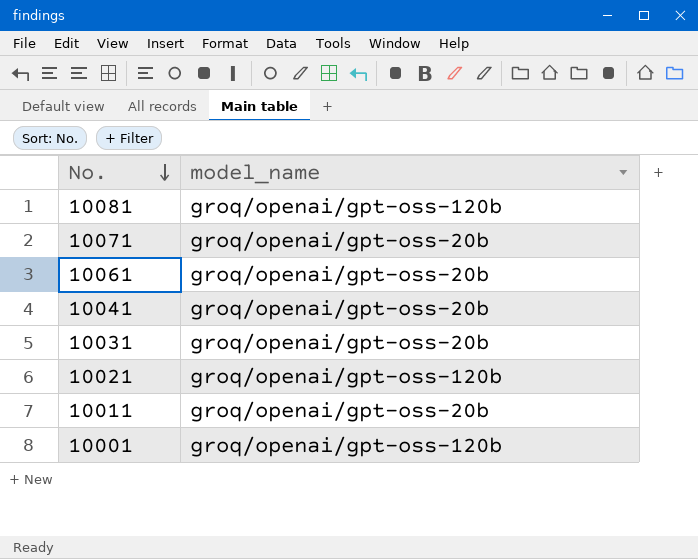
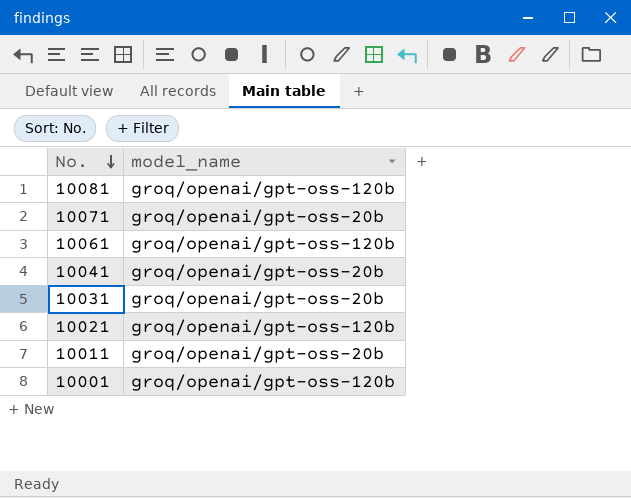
10061 | model_name: groq/openai/gpt-oss-20b -> groq/openai/gpt-oss-120b

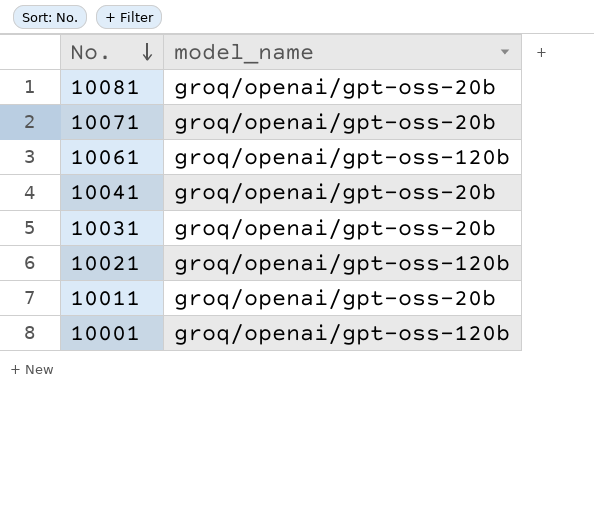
10081 | model_name: groq/openai/gpt-oss-120b -> groq/openai/gpt-oss-20b

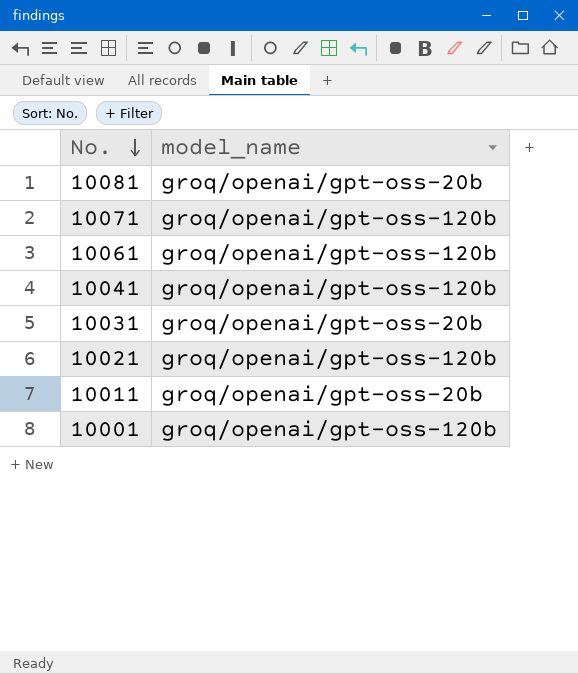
10071 | model_name: groq/openai/gpt-oss-20b -> groq/openai/gpt-oss-120b
10041 | model_name: groq/openai/gpt-oss-20b -> groq/openai/gpt-oss-120b

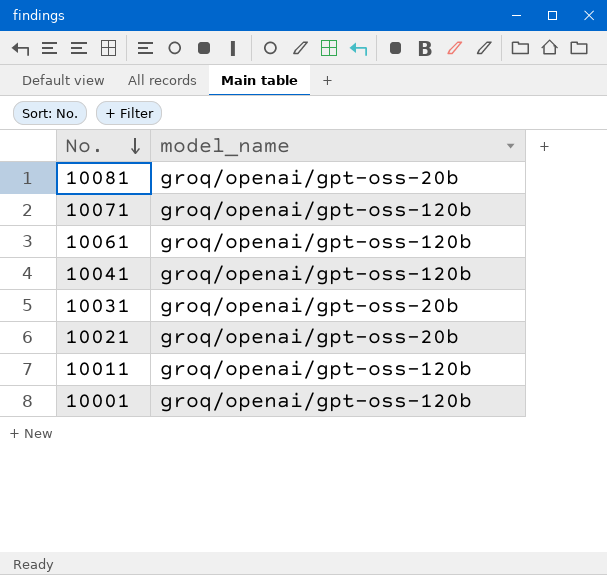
10021 | model_name: groq/openai/gpt-oss-120b -> groq/openai/gpt-oss-20b
10011 | model_name: groq/openai/gpt-oss-20b -> groq/openai/gpt-oss-120b

